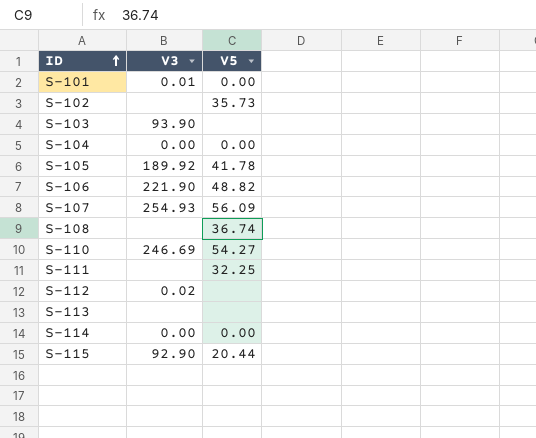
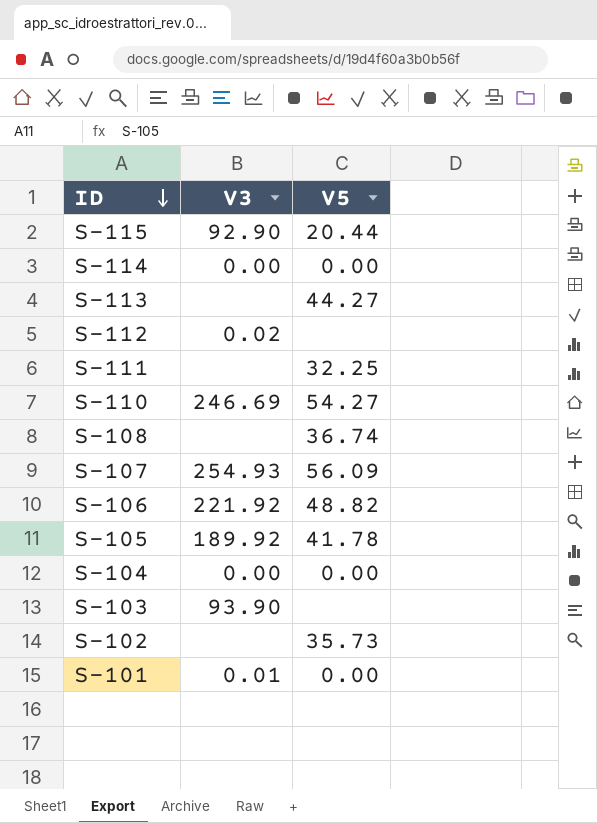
row order: ID ascending -> ID descending
S-113 | V5: none -> 44.27
S-106 | V3: 221.90 -> 221.92

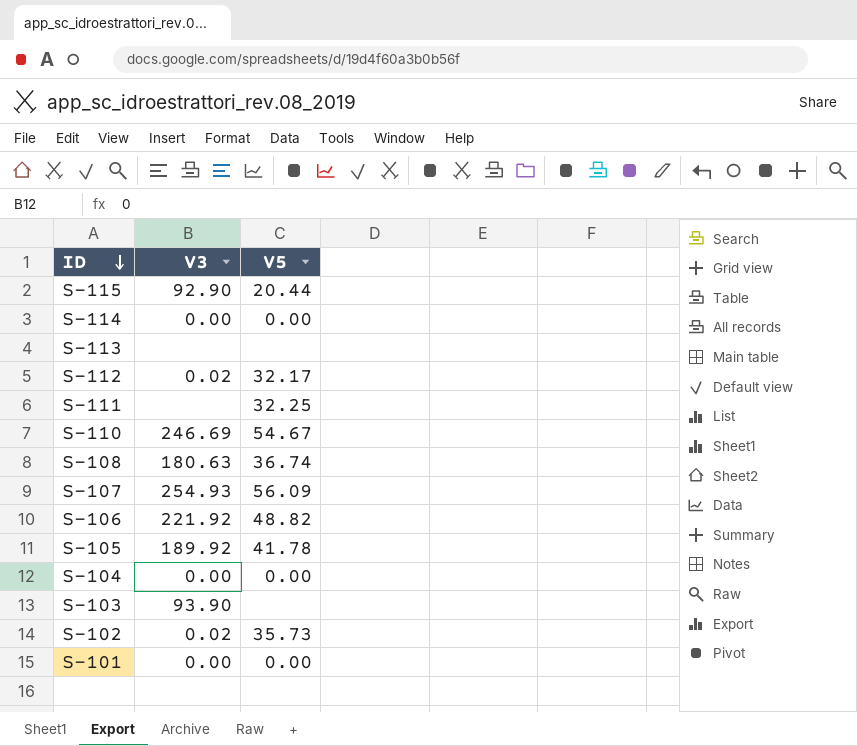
S-113 | V5: 44.27 -> none
S-112 | V5: none -> 32.17
S-110 | V5: 54.27 -> 54.67
S-108 | V3: none -> 180.63
S-102 | V3: none -> 0.02
S-101 | V3: 0.01 -> 0.00

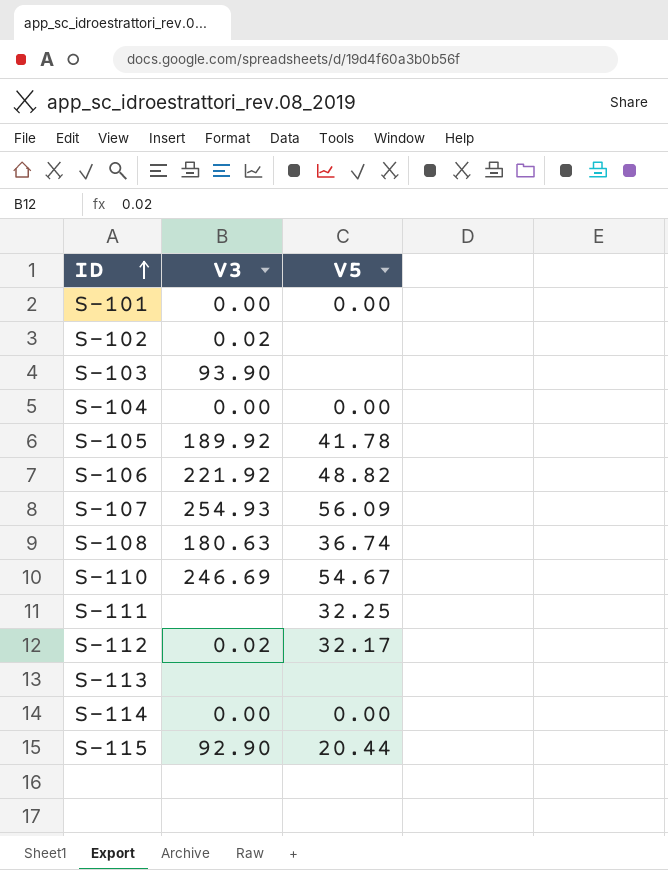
row order: ID descending -> ID ascending
S-102 | V5: 35.73 -> none

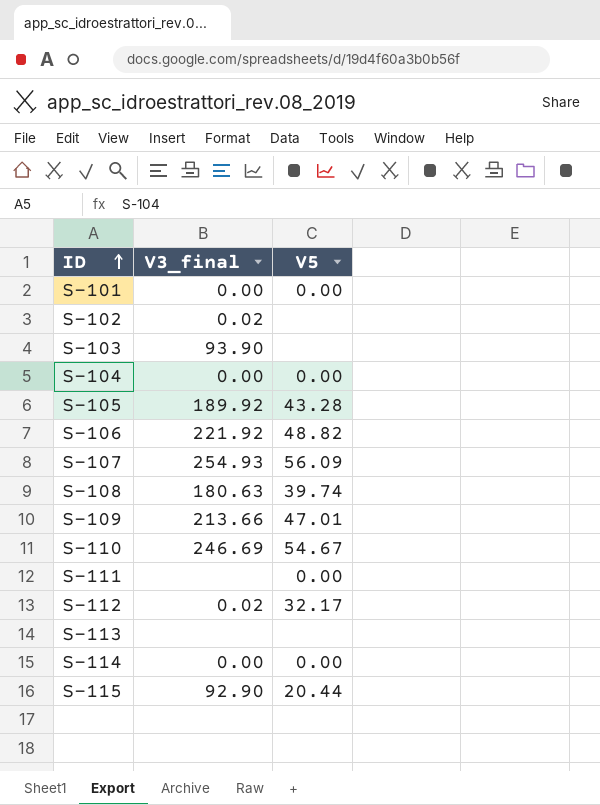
column name: V3 -> V3_final
S-105 | V5: 41.78 -> 43.28
S-108 | V5: 36.74 -> 39.74
row S-109: none -> 213.66 | 47.01
S-111 | V5: 32.25 -> 0.00

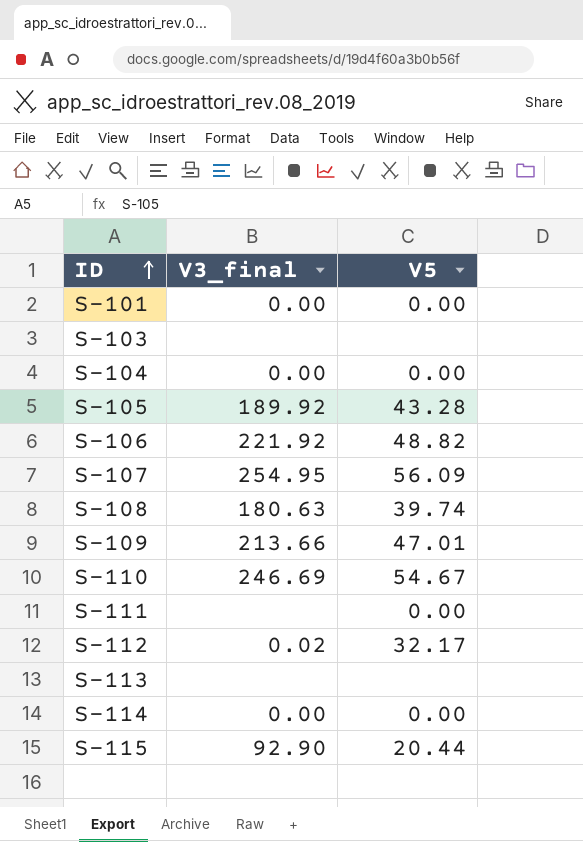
row S-102: 0.02 | none -> none
S-103 | V3_final: 93.90 -> none
S-107 | V3_final: 254.93 -> 254.95

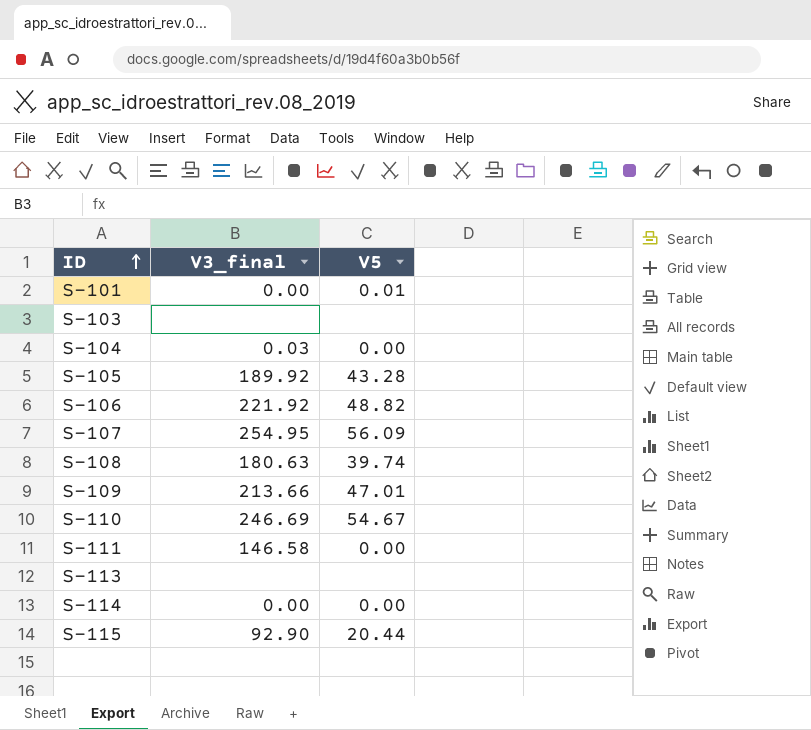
row S-112: 0.02 | 32.17 -> none
S-101 | V5: 0.00 -> 0.01
S-104 | V3_final: 0.00 -> 0.03
S-111 | V3_final: none -> 146.58

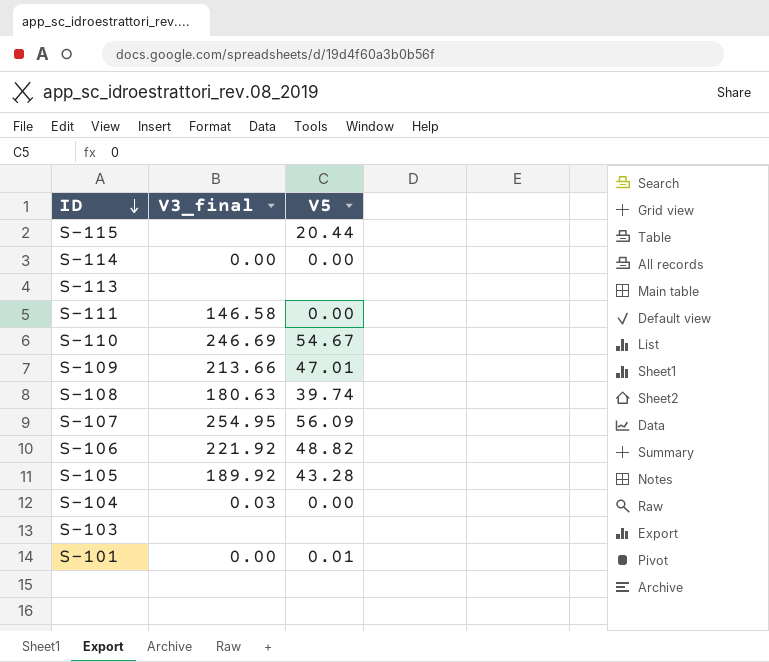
row order: ID ascending -> ID descending
S-115 | V3_final: 92.90 -> none

